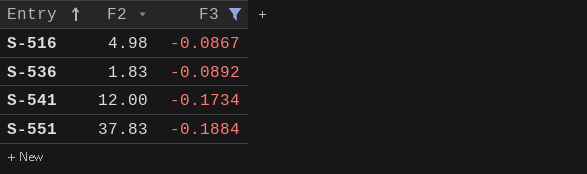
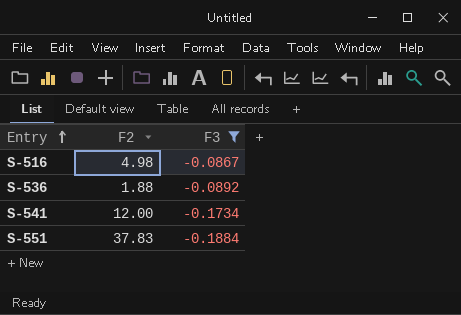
S-536 | F2: 1.83 -> 1.88

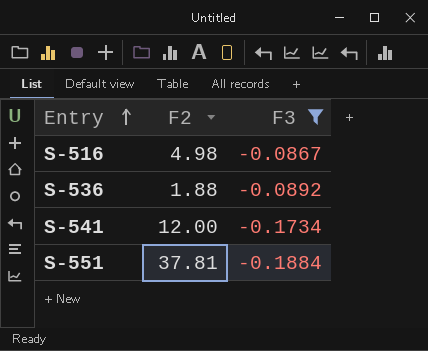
S-551 | F2: 37.83 -> 37.81

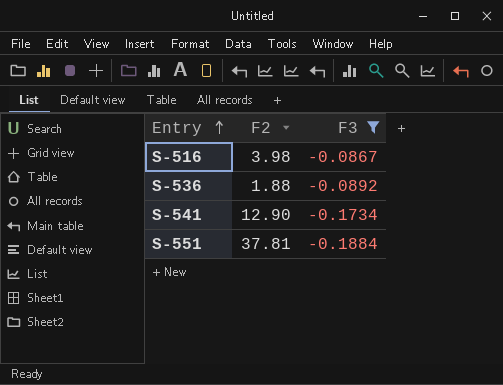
S-516 | F2: 4.98 -> 3.98
S-541 | F2: 12.00 -> 12.90

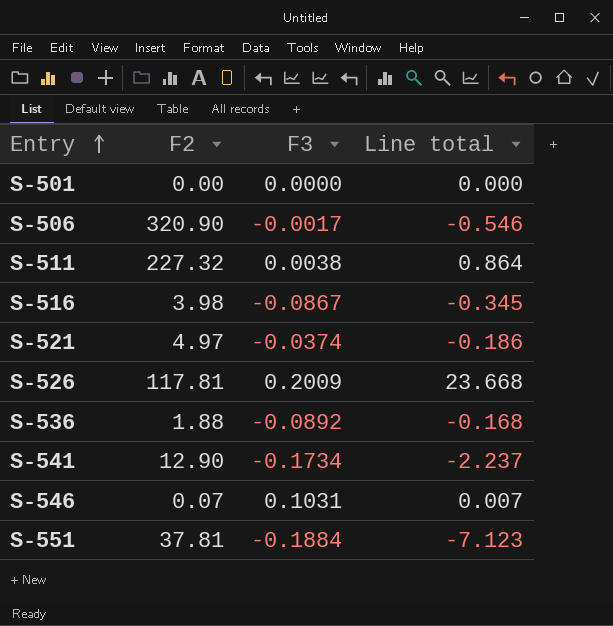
filter: F3 <= -0.0867 -> none
column Line total | formula: none -> [F2] * [F3]

